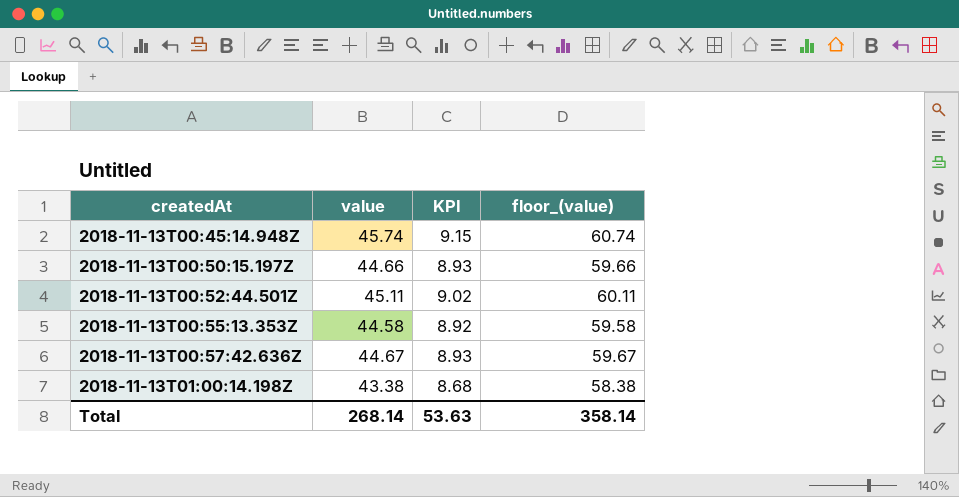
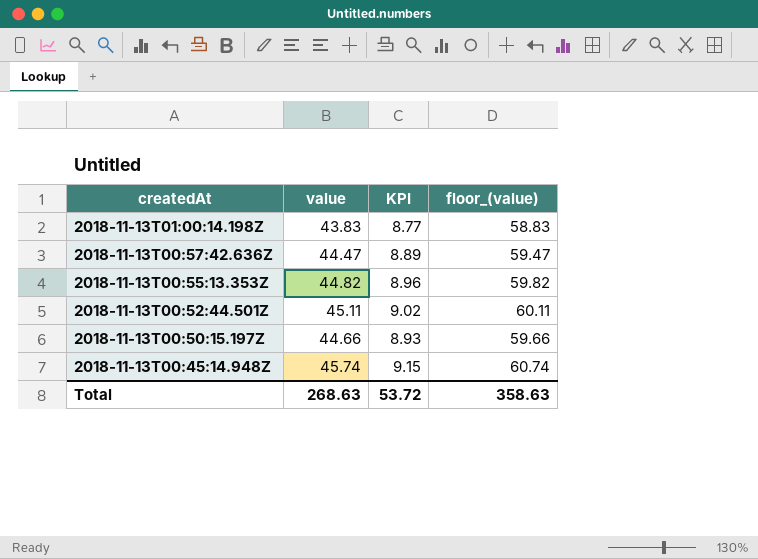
row order: createdAt ascending -> createdAt descending
2018-11-13T01:00:14.198Z | value: 43.38 -> 43.83
2018-11-13T01:00:14.198Z | KPI: 8.68 -> 8.77
2018-11-13T01:00:14.198Z | floor_(value): 58.38 -> 58.83
2018-11-13T00:57:42.636Z | value: 44.67 -> 44.47
2018-11-13T00:57:42.636Z | KPI: 8.93 -> 8.89
2018-11-13T00:57:42.636Z | floor_(value): 59.67 -> 59.47
2018-11-13T00:55:13.353Z | value: 44.58 -> 44.82
2018-11-13T00:55:13.353Z | KPI: 8.92 -> 8.96
2018-11-13T00:55:13.353Z | floor_(value): 59.58 -> 59.82
Total | value: 268.14 -> 268.63
Total | KPI: 53.63 -> 53.72
Total | floor_(value): 358.14 -> 358.63

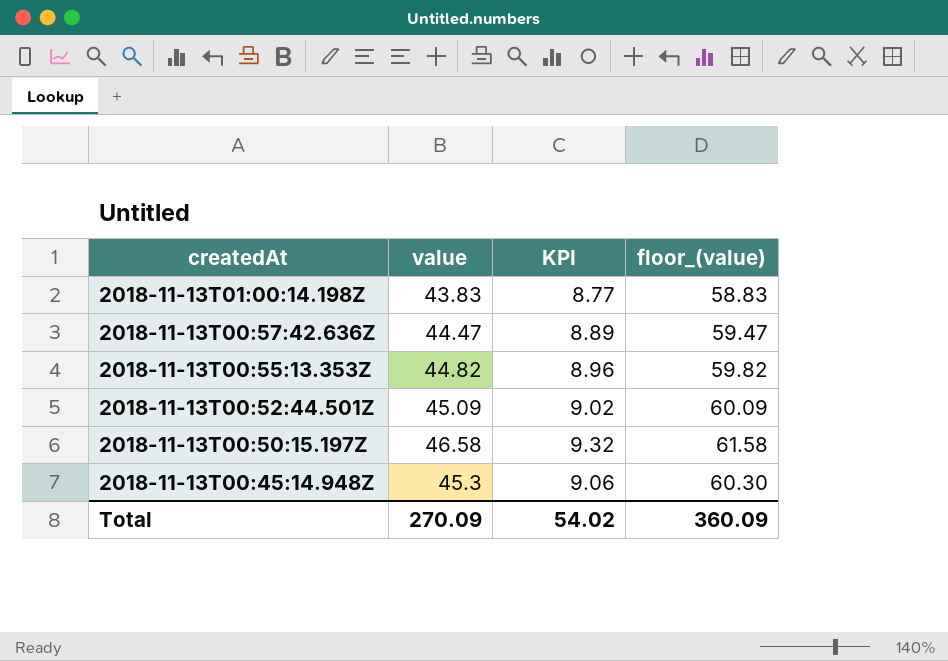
2018-11-13T00:52:44.501Z | value: 45.11 -> 45.09
2018-11-13T00:52:44.501Z | floor_(value): 60.11 -> 60.09
2018-11-13T00:50:15.197Z | value: 44.66 -> 46.58
2018-11-13T00:50:15.197Z | KPI: 8.93 -> 9.32
2018-11-13T00:50:15.197Z | floor_(value): 59.66 -> 61.58
2018-11-13T00:45:14.948Z | value: 45.74 -> 45.3
2018-11-13T00:45:14.948Z | KPI: 9.15 -> 9.06
2018-11-13T00:45:14.948Z | floor_(value): 60.74 -> 60.30
Total | value: 268.63 -> 270.09
Total | KPI: 53.72 -> 54.02
Total | floor_(value): 358.63 -> 360.09

